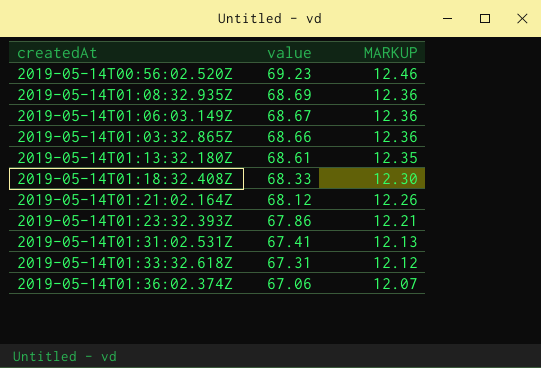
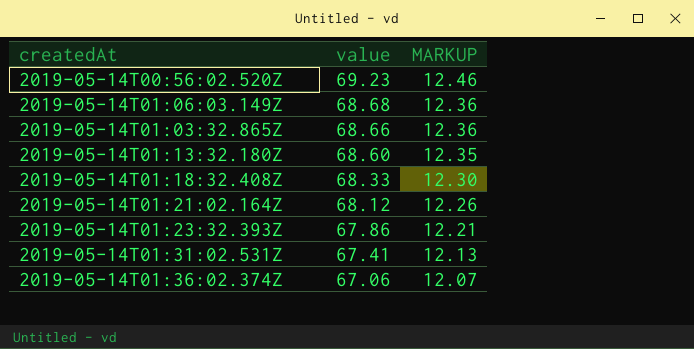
row 2019-05-14T01:08:32.935Z: 68.69 | 12.36 -> none
row 2019-05-14T01:33:32.618Z: 67.31 | 12.12 -> none
2019-05-14T01:06:03.149Z | value: 68.67 -> 68.68
2019-05-14T01:13:32.180Z | value: 68.61 -> 68.60

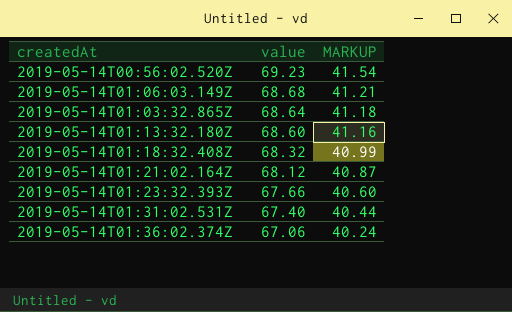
column MARKUP | formula: [value] * 0.18 -> [value] * 0.6
2019-05-14T01:03:32.865Z | value: 68.66 -> 68.64
2019-05-14T01:18:32.408Z | value: 68.33 -> 68.32
2019-05-14T01:23:32.393Z | value: 67.86 -> 67.66
2019-05-14T01:31:02.531Z | value: 67.41 -> 67.40

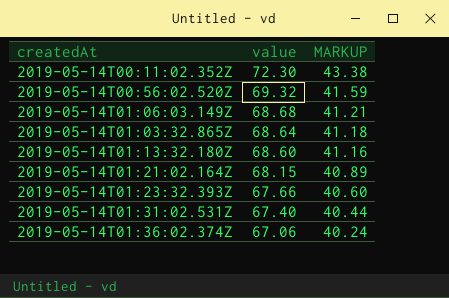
row 2019-05-14T01:18:32.408Z: 68.32 | 40.99 -> none
row 2019-05-14T00:11:02.352Z: none -> 72.30 | 43.38
2019-05-14T00:56:02.520Z | value: 69.23 -> 69.32
2019-05-14T00:56:02.520Z | MARKUP: 41.54 -> 41.59
2019-05-14T01:21:02.164Z | value: 68.12 -> 68.15
2019-05-14T01:21:02.164Z | MARKUP: 40.87 -> 40.89

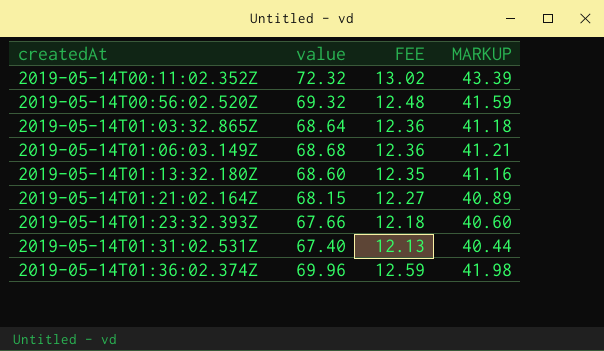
row order: value descending -> createdAt ascending
column FEE | formula: none -> [value] * 0.18
2019-05-14T00:11:02.352Z | value: 72.30 -> 72.32
2019-05-14T00:11:02.352Z | MARKUP: 43.38 -> 43.39
2019-05-14T01:36:02.374Z | value: 67.06 -> 69.96
2019-05-14T01:36:02.374Z | MARKUP: 40.24 -> 41.98

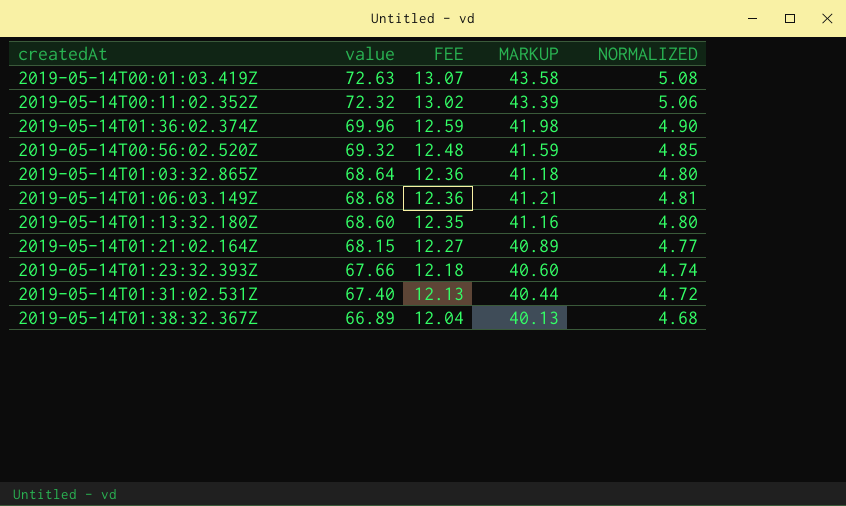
row order: createdAt ascending -> FEE descending
column NORMALIZED | formula: none -> [value] * 0.07
row 2019-05-14T00:01:03.419Z: none -> 72.63 | 13.07 | 43.58 | 5.08
row 2019-05-14T01:38:32.367Z: none -> 66.89 | 12.04 | 40.13 | 4.68

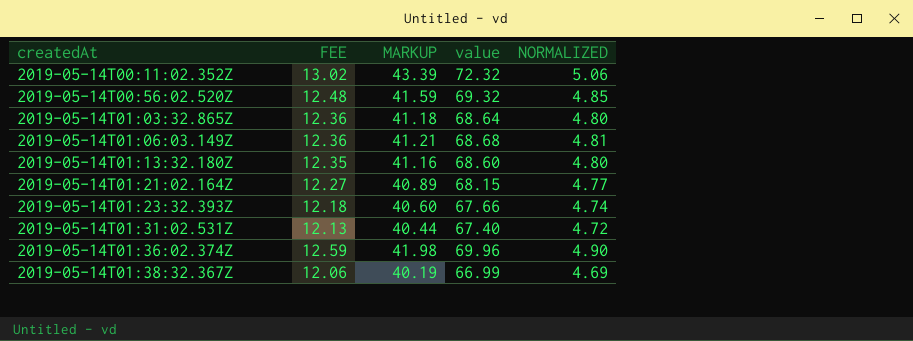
row order: FEE descending -> createdAt ascending
column value | position: 2 -> 4
row 2019-05-14T00:01:03.419Z: 72.63 | 13.07 | 43.58 | 5.08 -> none
2019-05-14T01:38:32.367Z | FEE: 12.04 -> 12.06
2019-05-14T01:38:32.367Z | MARKUP: 40.13 -> 40.19
2019-05-14T01:38:32.367Z | value: 66.89 -> 66.99
2019-05-14T01:38:32.367Z | NORMALIZED: 4.68 -> 4.69

